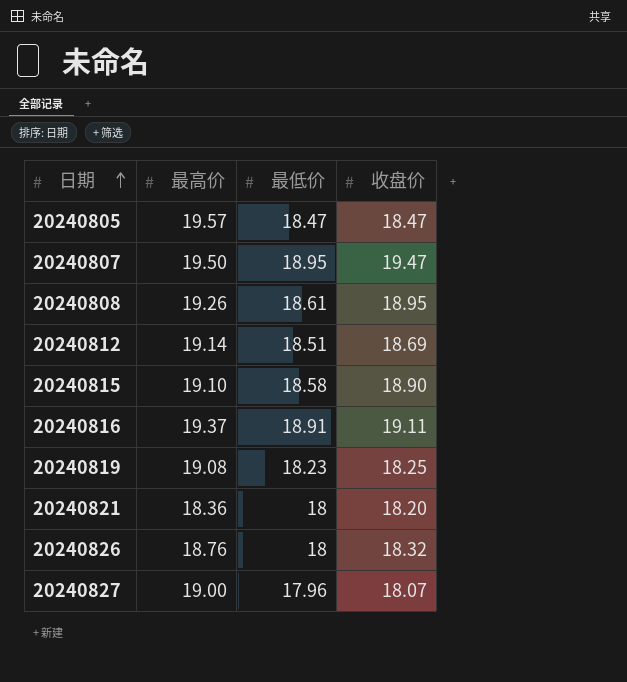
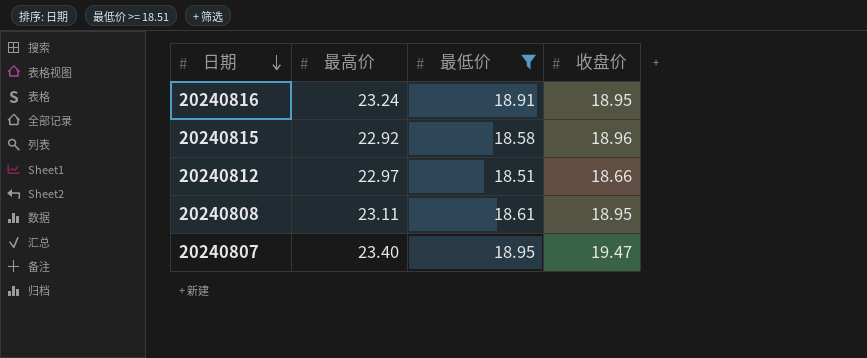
filter: none -> 最低价 >= 18.51
row order: 日期 ascending -> 日期 descending
20240816 | 最高价: 19.37 -> 23.24
20240816 | 收盘价: 19.11 -> 18.95
20240815 | 最高价: 19.10 -> 22.92
20240815 | 收盘价: 18.90 -> 18.96
20240812 | 最高价: 19.14 -> 22.97
20240812 | 收盘价: 18.69 -> 18.66
20240808 | 最高价: 19.26 -> 23.11
20240807 | 最高价: 19.50 -> 23.40

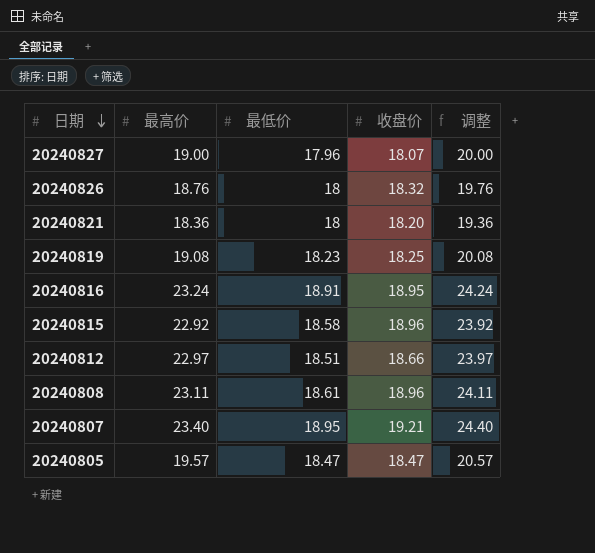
filter: 最低价 >= 18.51 -> none
column 调整 | formula: none -> [最高价] + 1
20240808 | 收盘价: 18.95 -> 18.96
20240807 | 收盘价: 19.47 -> 19.21

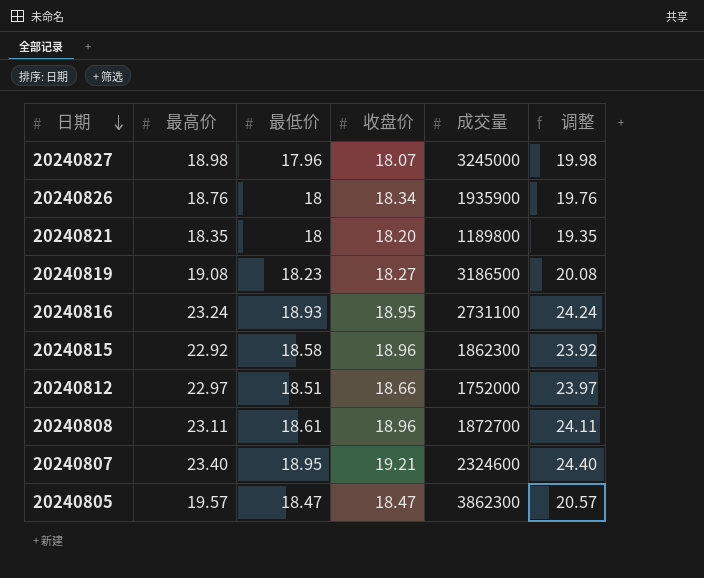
column 成交量 | position: none -> 5
20240827 | 最高价: 19.00 -> 18.98
20240827 | 调整: 20.00 -> 19.98
20240826 | 收盘价: 18.32 -> 18.34
20240821 | 最高价: 18.36 -> 18.35
20240821 | 调整: 19.36 -> 19.35
20240819 | 收盘价: 18.25 -> 18.27
20240816 | 最低价: 18.91 -> 18.93

